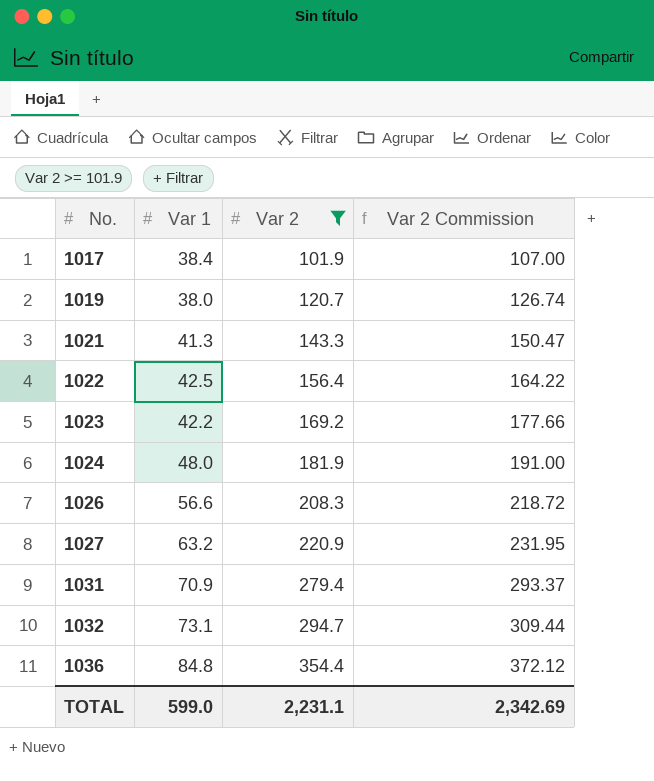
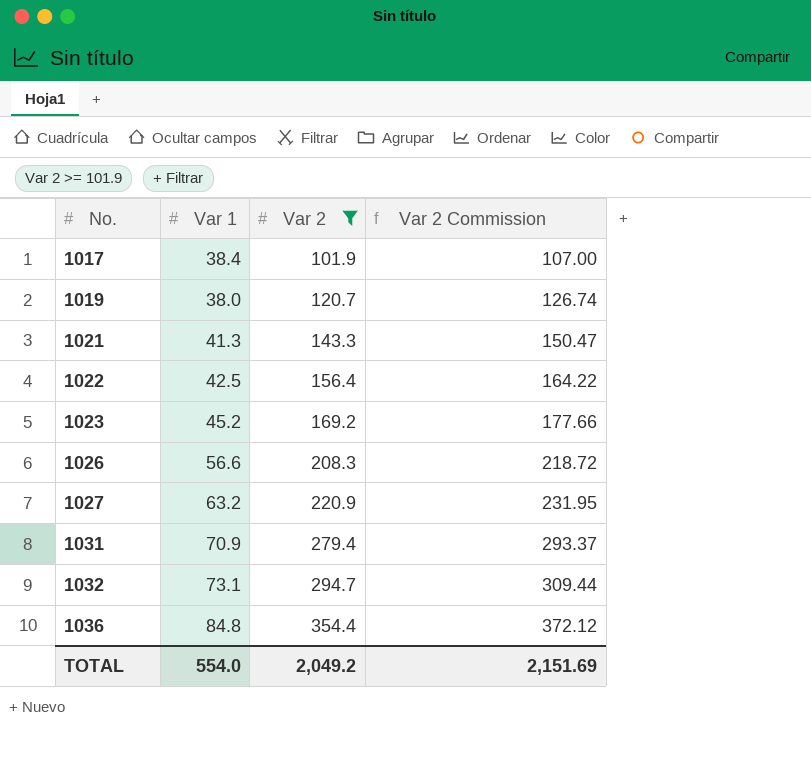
row 1024: 48.0 | 181.9 | 191.00 -> none
1023 | Var 1: 42.2 -> 45.2
TOTAL | Var 1: 599.0 -> 554.0
TOTAL | Var 2: 2,231.1 -> 2,049.2
TOTAL | Var 2 Commission: 2,342.69 -> 2,151.69

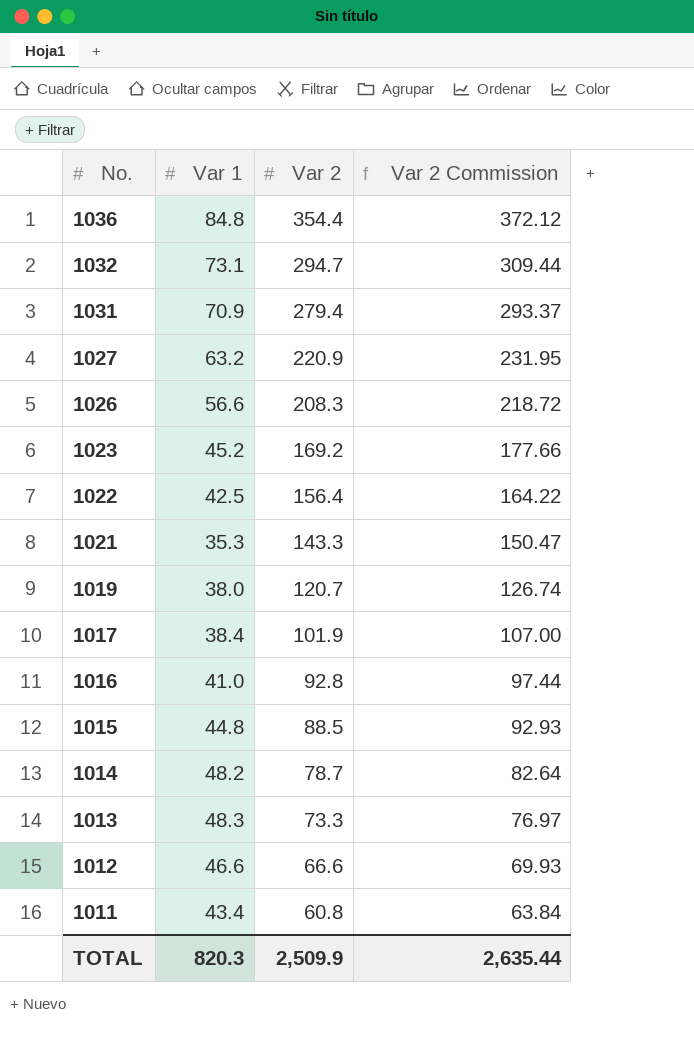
filter: Var 2 >= 101.9 -> none
row order: No. ascending -> No. descending
1021 | Var 1: 41.3 -> 35.3
TOTAL | Var 1: 554.0 -> 820.3
TOTAL | Var 2: 2,049.2 -> 2,509.9
TOTAL | Var 2 Commission: 2,151.69 -> 2,635.44

